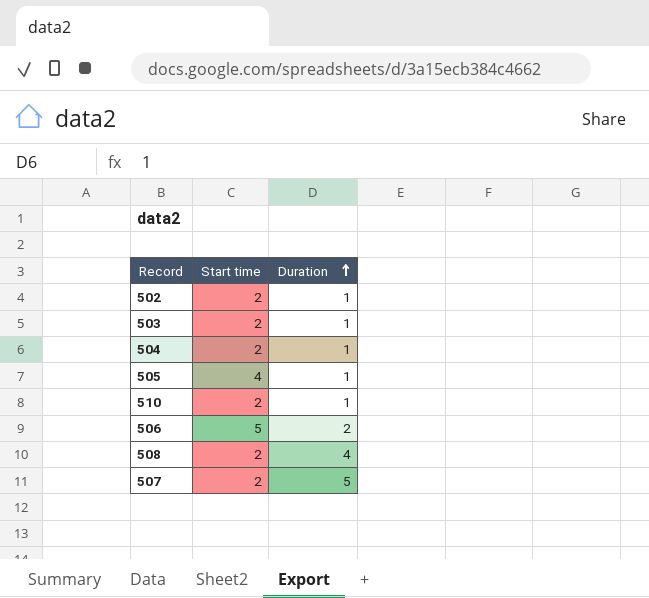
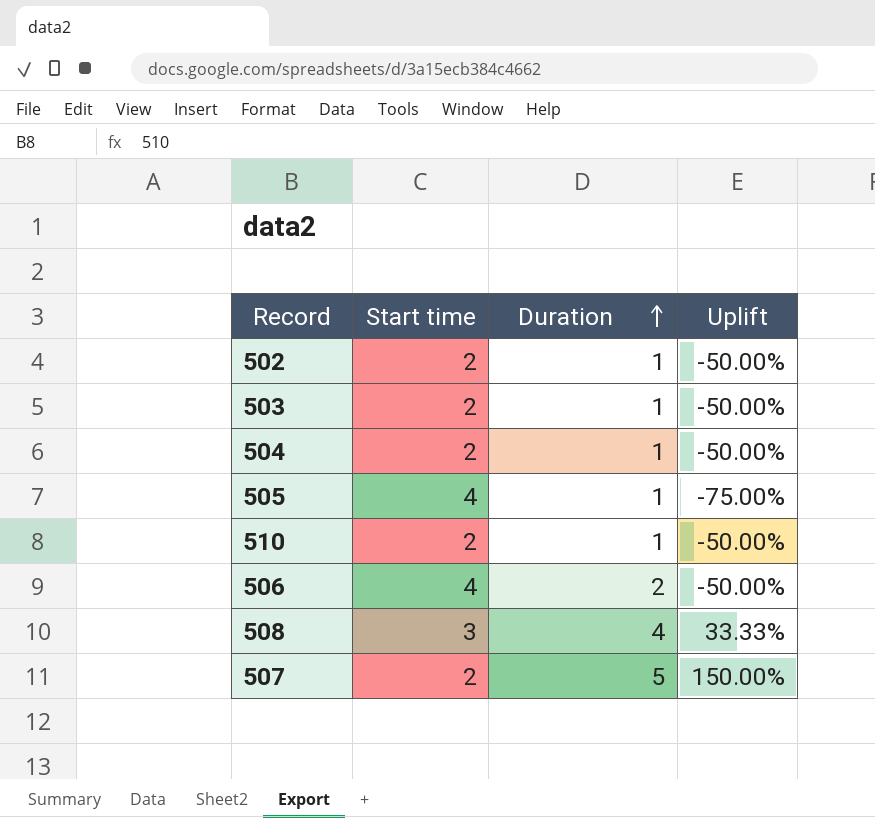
column Uplift | formula: none -> ([Duration] - [Start time]) / [Start time]
506 | Start time: 5 -> 4
508 | Start time: 2 -> 3

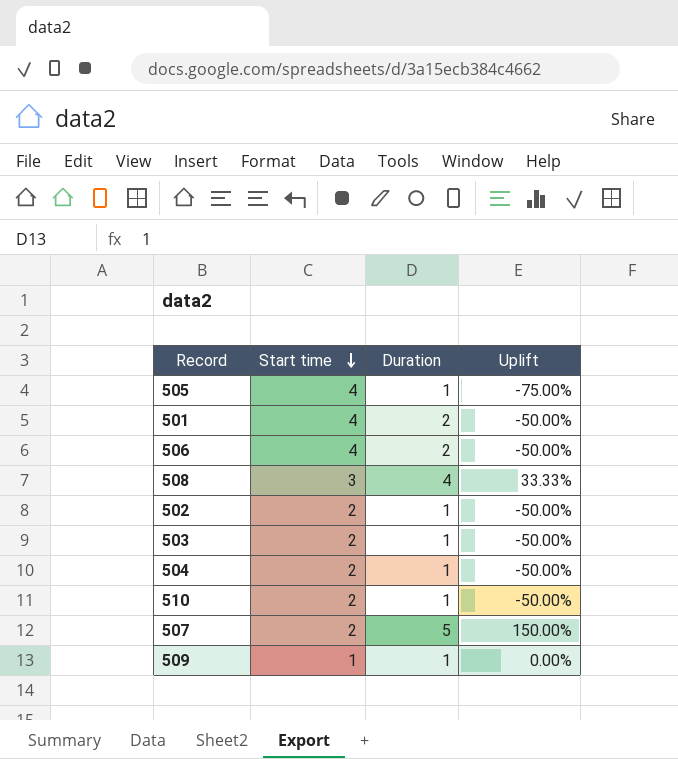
row order: Duration ascending -> Start time descending
row 501: none -> 4 | 2 | -50.00%
row 509: none -> 1 | 1 | 0.00%

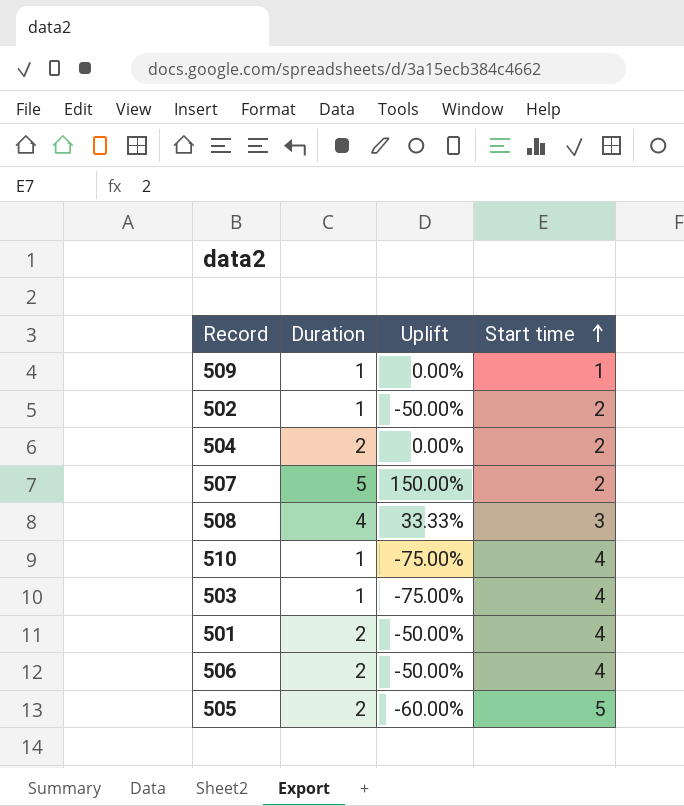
row order: Start time descending -> Start time ascending
column Start time | position: 2 -> 4
504 | Duration: 1 -> 2
504 | Uplift: -50.00% -> 0.00%
510 | Uplift: -50.00% -> -75.00%
510 | Start time: 2 -> 4
503 | Uplift: -50.00% -> -75.00%
503 | Start time: 2 -> 4
505 | Duration: 1 -> 2
505 | Uplift: -75.00% -> -60.00%
505 | Start time: 4 -> 5

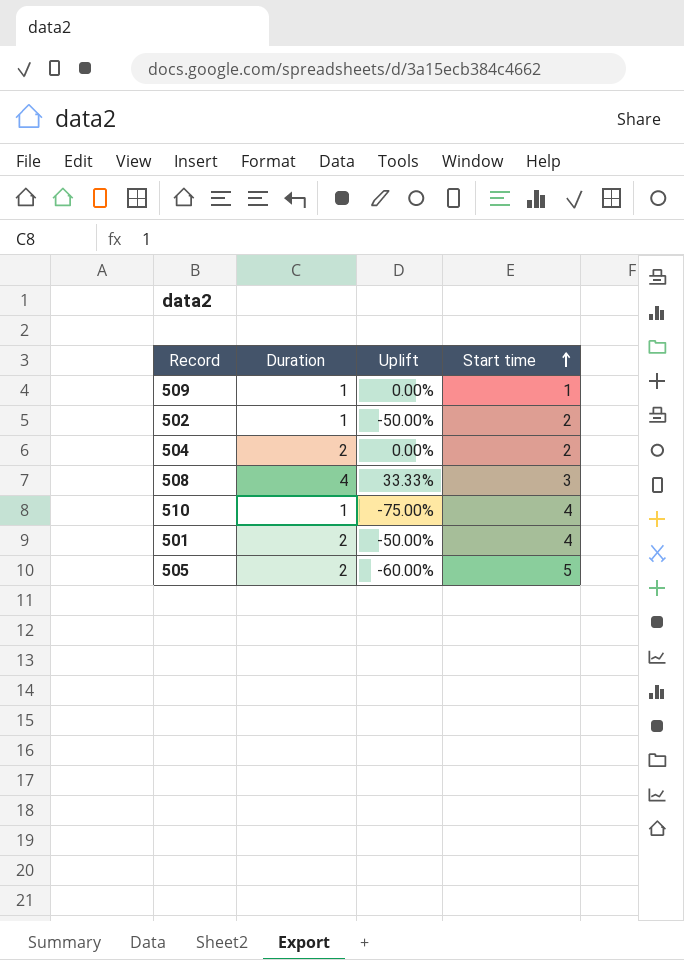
row 507: 5 | 150.00% | 2 -> none
row 503: 1 | -75.00% | 4 -> none
row 506: 2 | -50.00% | 4 -> none

